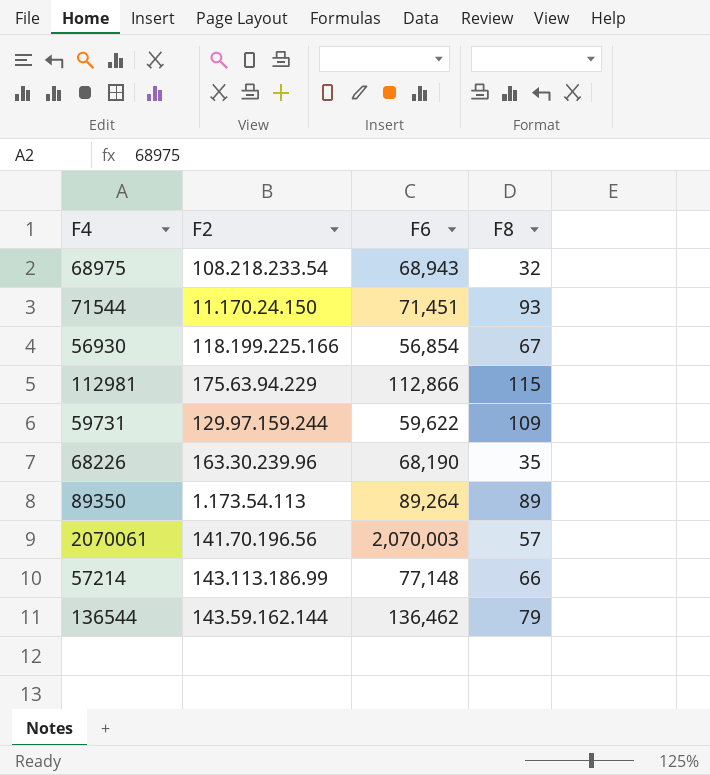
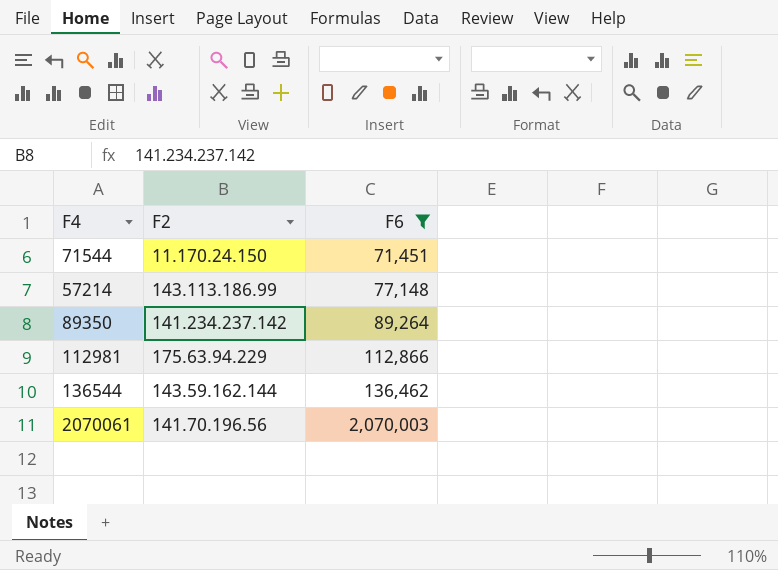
filter: none -> F6 >= 71,451
row order: none -> F6 ascending
column F8 | position: 4 -> none
89350 | F2: 1.173.54.113 -> 141.234.237.142

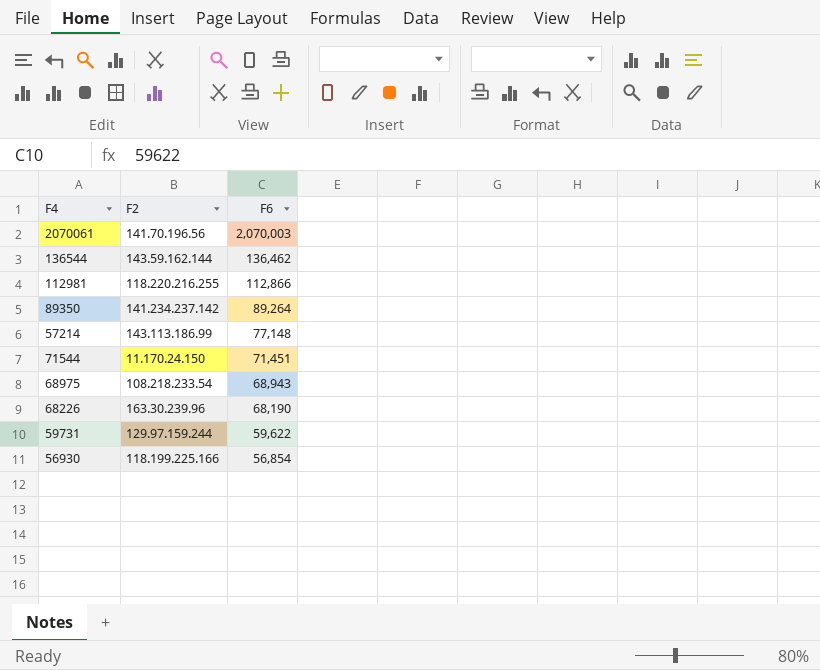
filter: F6 >= 71,451 -> none
row order: F6 ascending -> F6 descending
112981 | F2: 175.63.94.229 -> 118.220.216.255

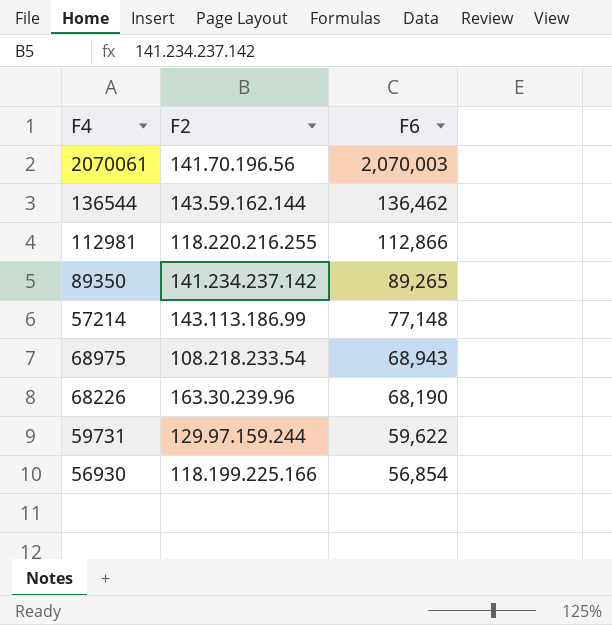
row 71544: 11.170.24.150 | 71,451 -> none
89350 | F6: 89,264 -> 89,265

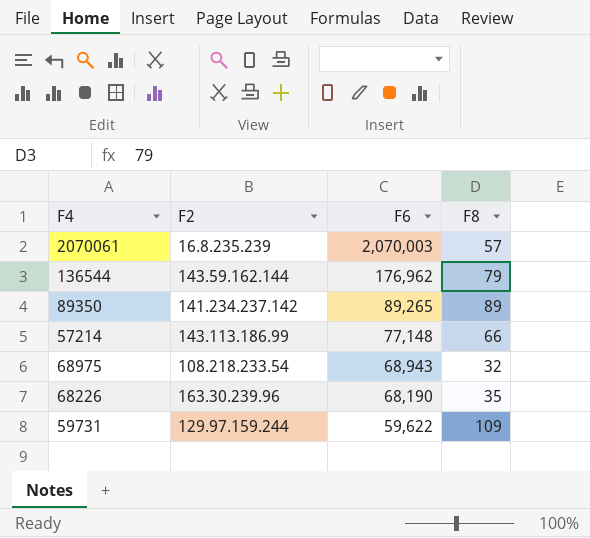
column F8 | position: none -> 4
row 112981: 118.220.216.255 | 112,866 -> none
row 56930: 118.199.225.166 | 56,854 -> none
2070061 | F2: 141.70.196.56 -> 16.8.235.239
136544 | F6: 136,462 -> 176,962

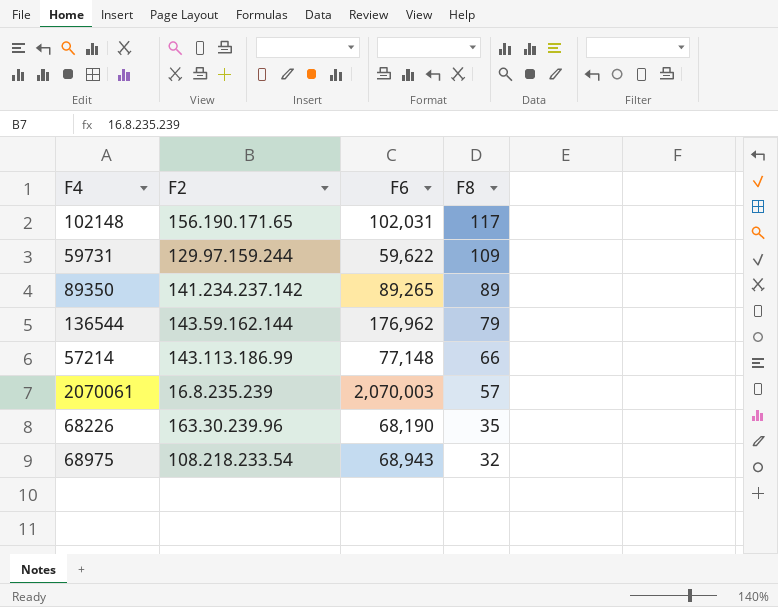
row order: F6 descending -> F8 descending
row 102148: none -> 156.190.171.65 | 102,031 | 117

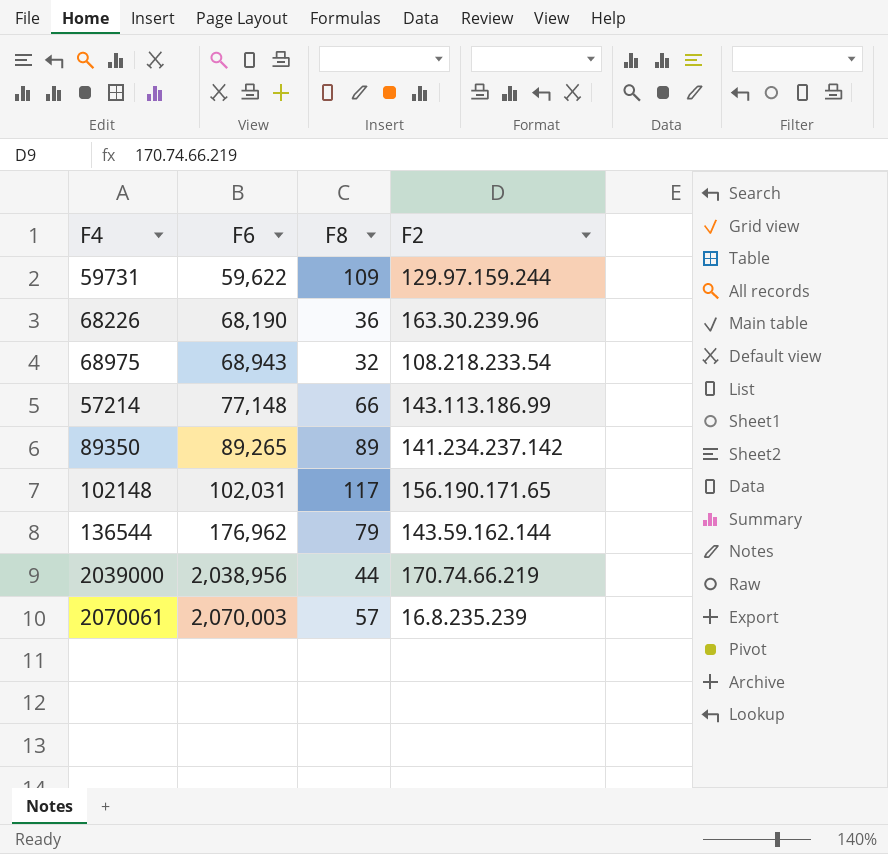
row order: F8 descending -> F6 ascending
column F2 | position: 2 -> 4
68226 | F8: 35 -> 36
row 2039000: none -> 2,038,956 | 44 | 170.74.66.219

